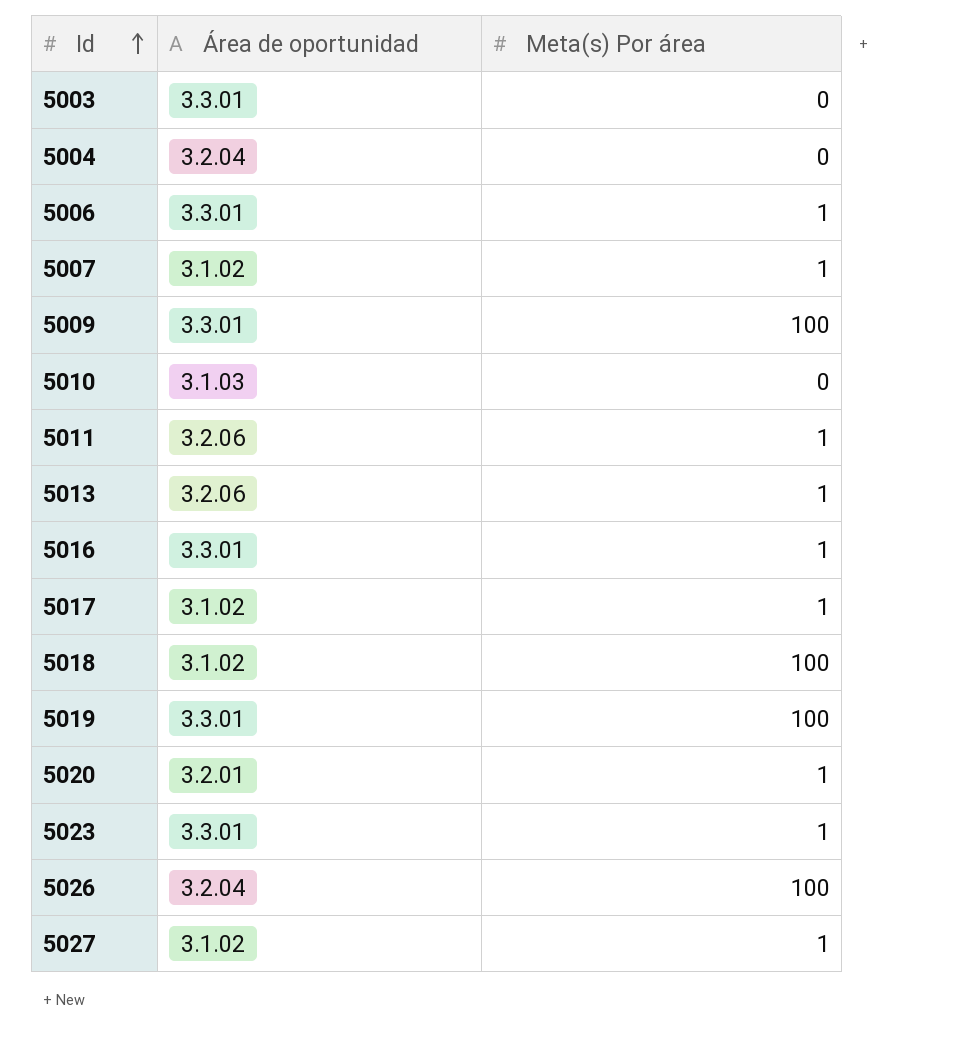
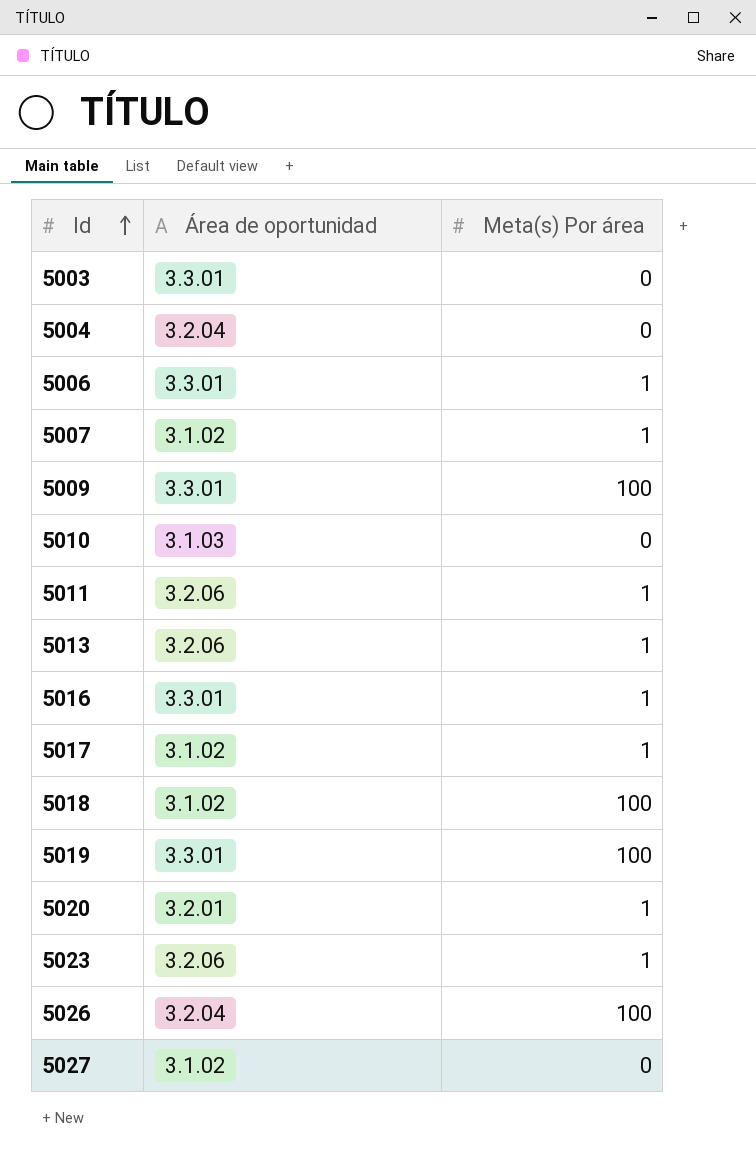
5023 | Área de oportunidad: 3.3.01 -> 3.2.06
5027 | Meta(s) Por área: 1 -> 0

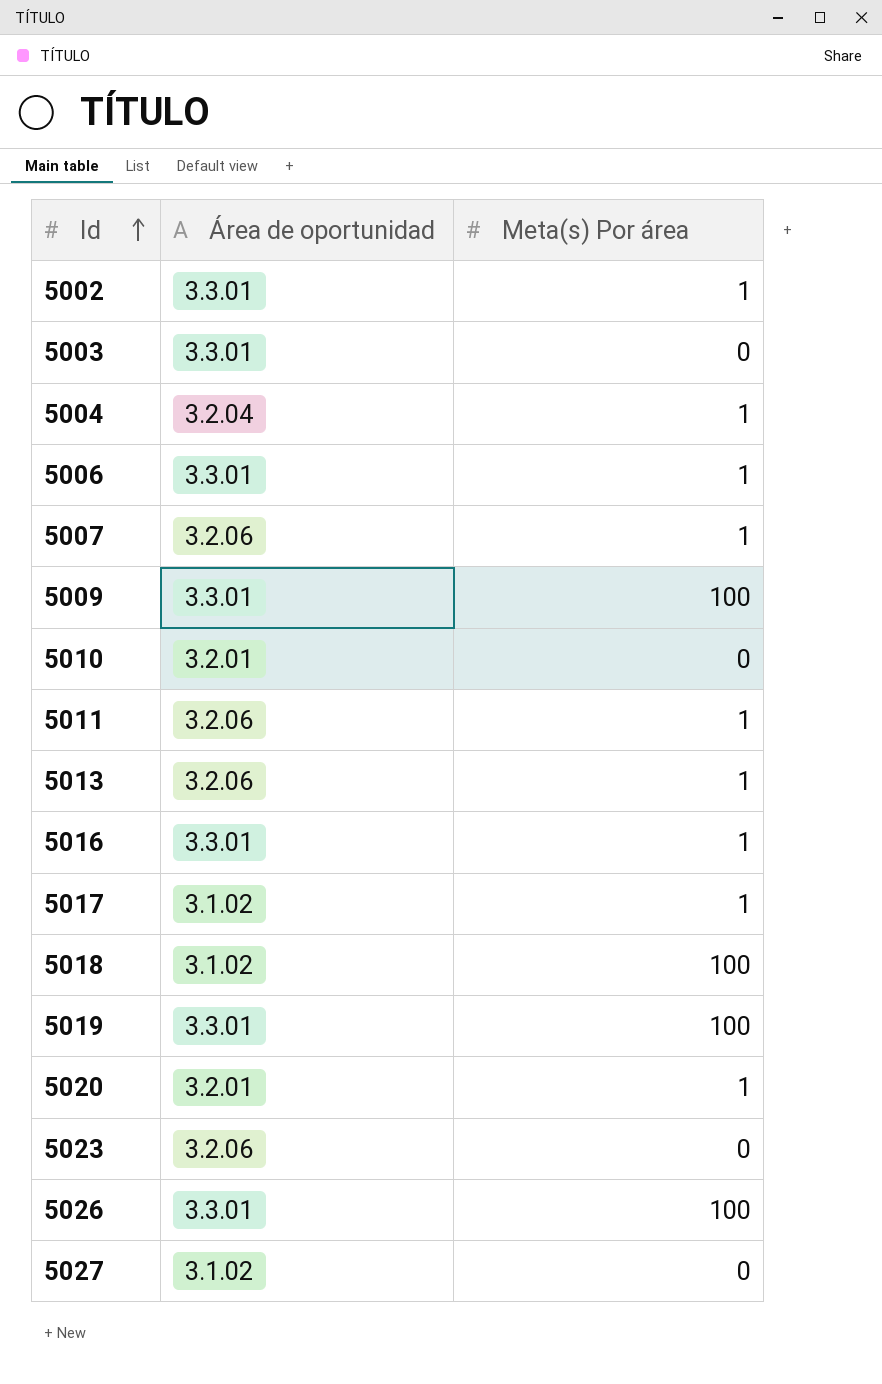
row 5002: none -> 3.3.01 | 1
5004 | Meta(s) Por área: 0 -> 1
5007 | Área de oportunidad: 3.1.02 -> 3.2.06
5010 | Área de oportunidad: 3.1.03 -> 3.2.01
5023 | Meta(s) Por área: 1 -> 0
5026 | Área de oportunidad: 3.2.04 -> 3.3.01

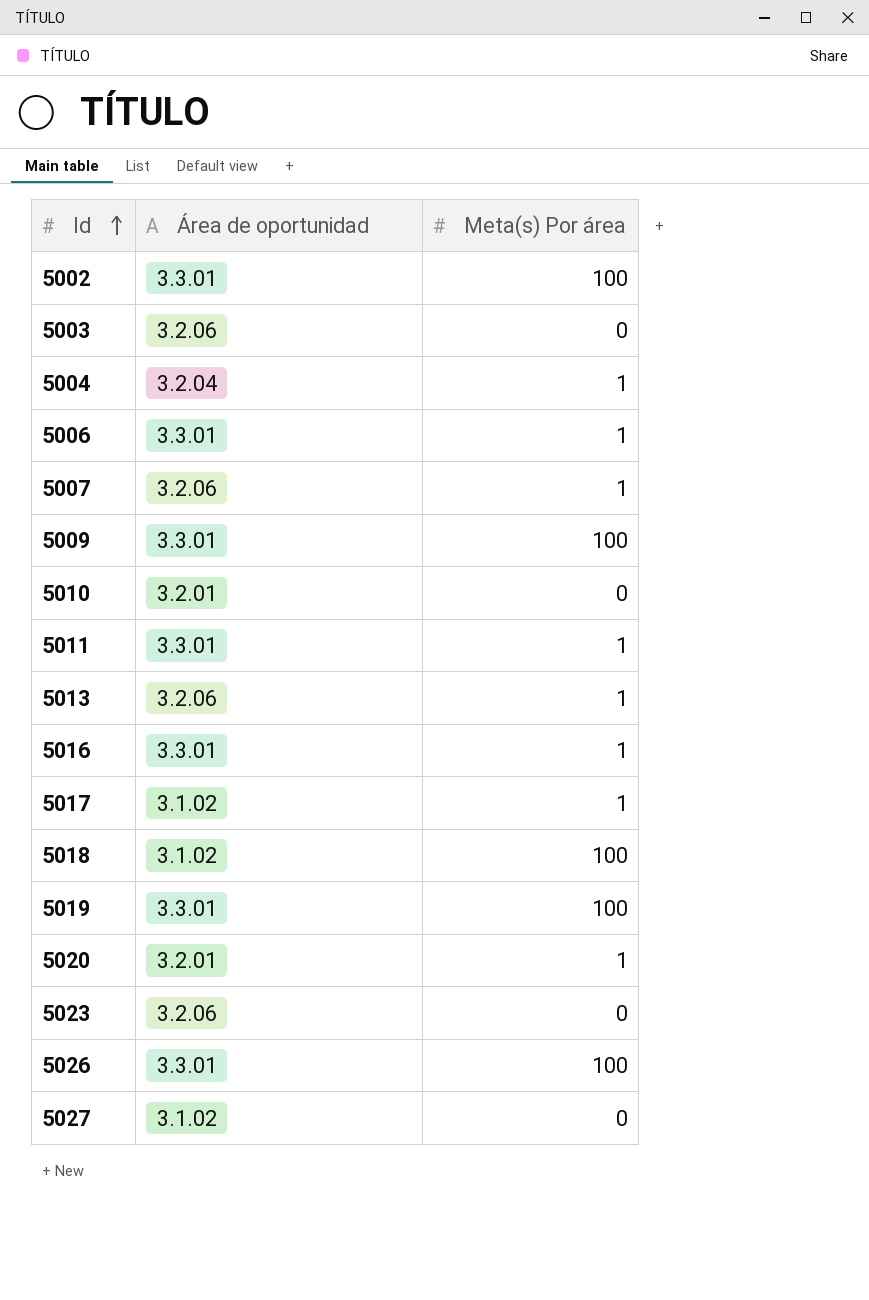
5002 | Meta(s) Por área: 1 -> 100
5003 | Área de oportunidad: 3.3.01 -> 3.2.06
5011 | Área de oportunidad: 3.2.06 -> 3.3.01

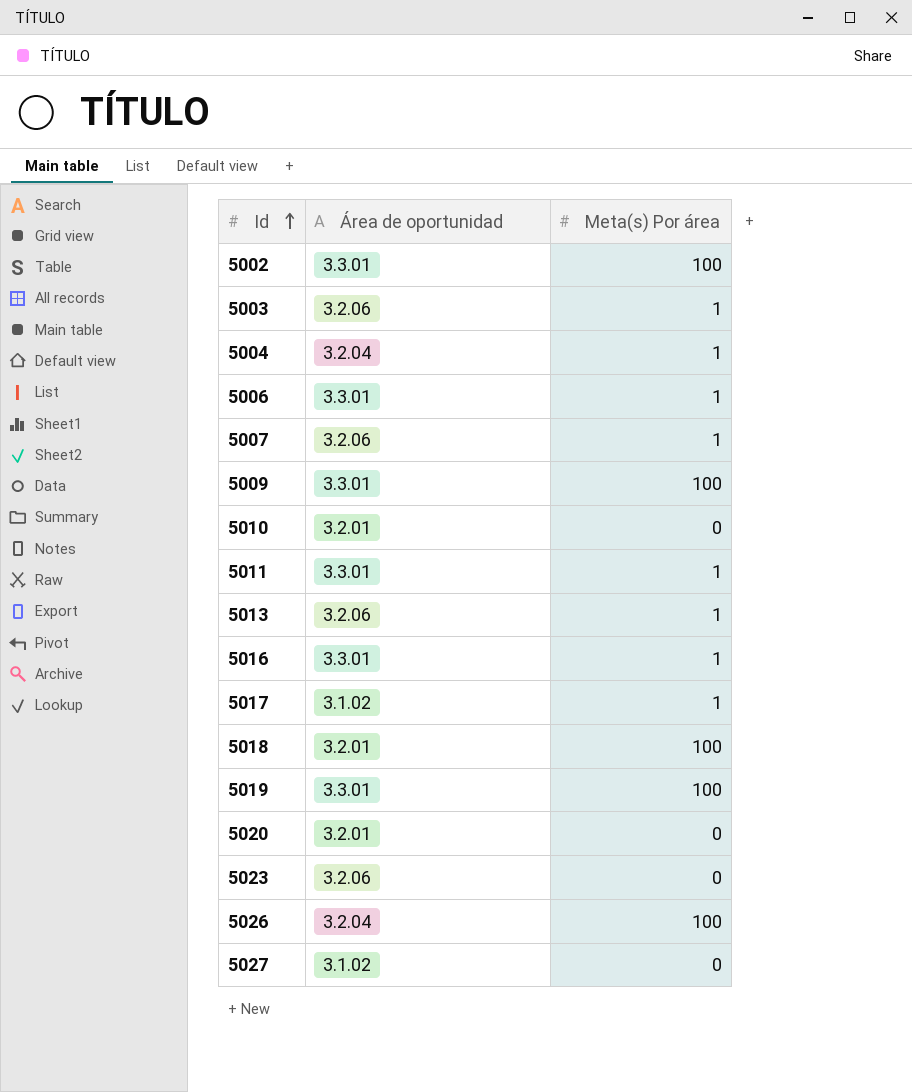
5003 | Meta(s) Por área: 0 -> 1
5018 | Área de oportunidad: 3.1.02 -> 3.2.01
5020 | Meta(s) Por área: 1 -> 0
5026 | Área de oportunidad: 3.3.01 -> 3.2.04

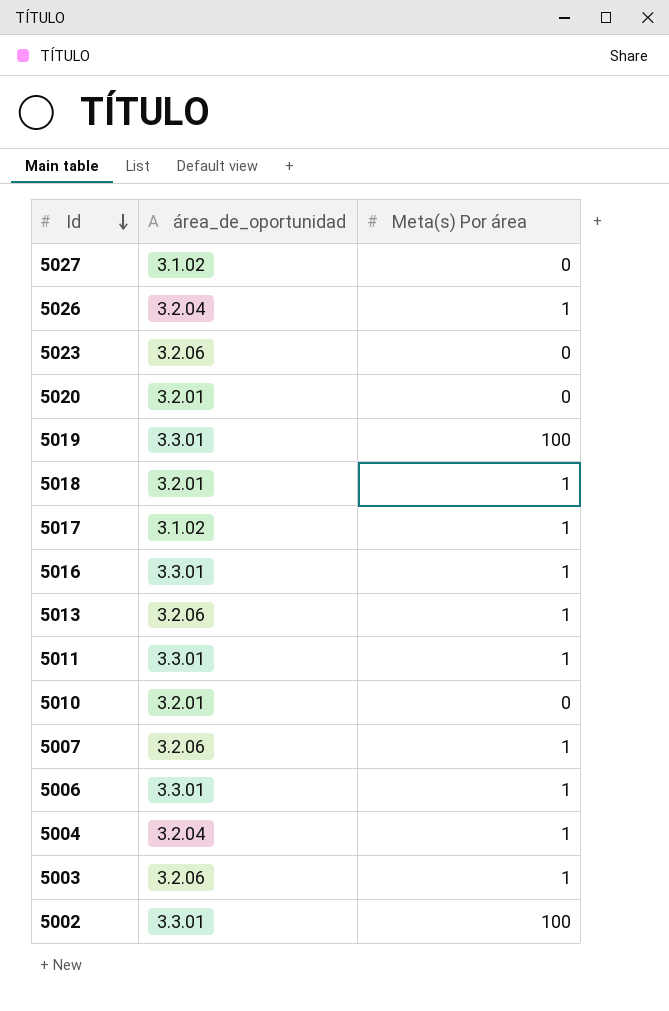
row order: Id ascending -> Id descending
column name: Área de oportunidad -> área_de_oportunidad
row 5009: 3.3.01 | 100 -> none
5026 | Meta(s) Por área: 100 -> 1
5018 | Meta(s) Por área: 100 -> 1

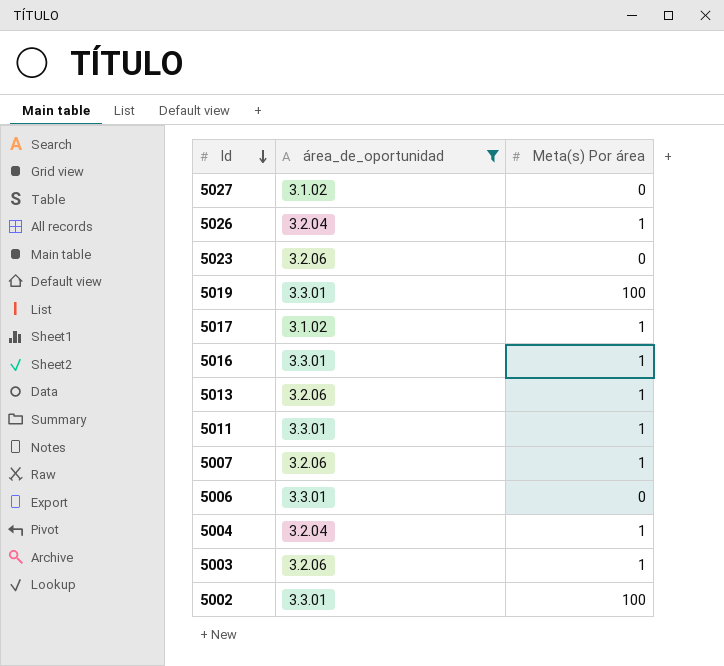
filter: none -> área_de_oportunidad != 3.2.01
5006 | Meta(s) Por área: 1 -> 0

